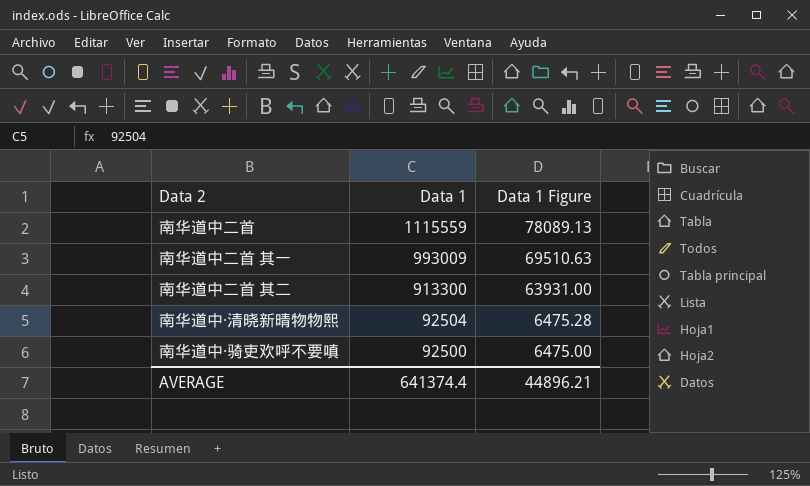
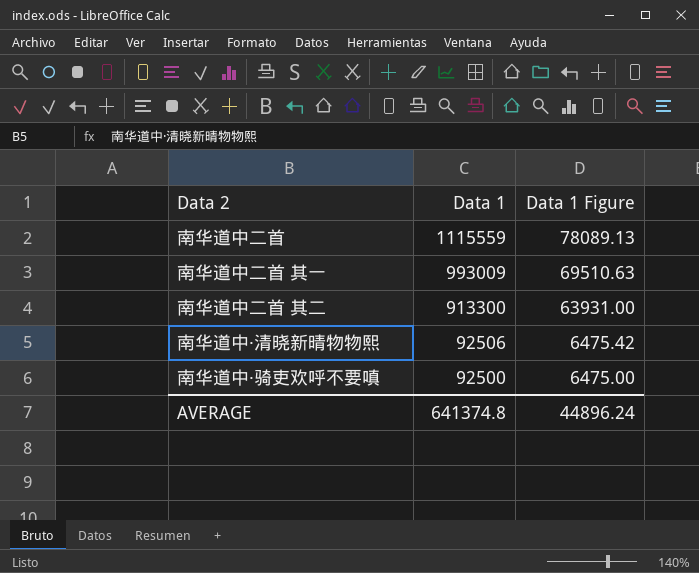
南华道中·清晓新晴物物熙 | Data 1: 92504 -> 92506
南华道中·清晓新晴物物熙 | Data 1 Figure: 6475.28 -> 6475.42
AVERAGE | Data 1: 641374.4 -> 641374.8
AVERAGE | Data 1 Figure: 44896.21 -> 44896.24

